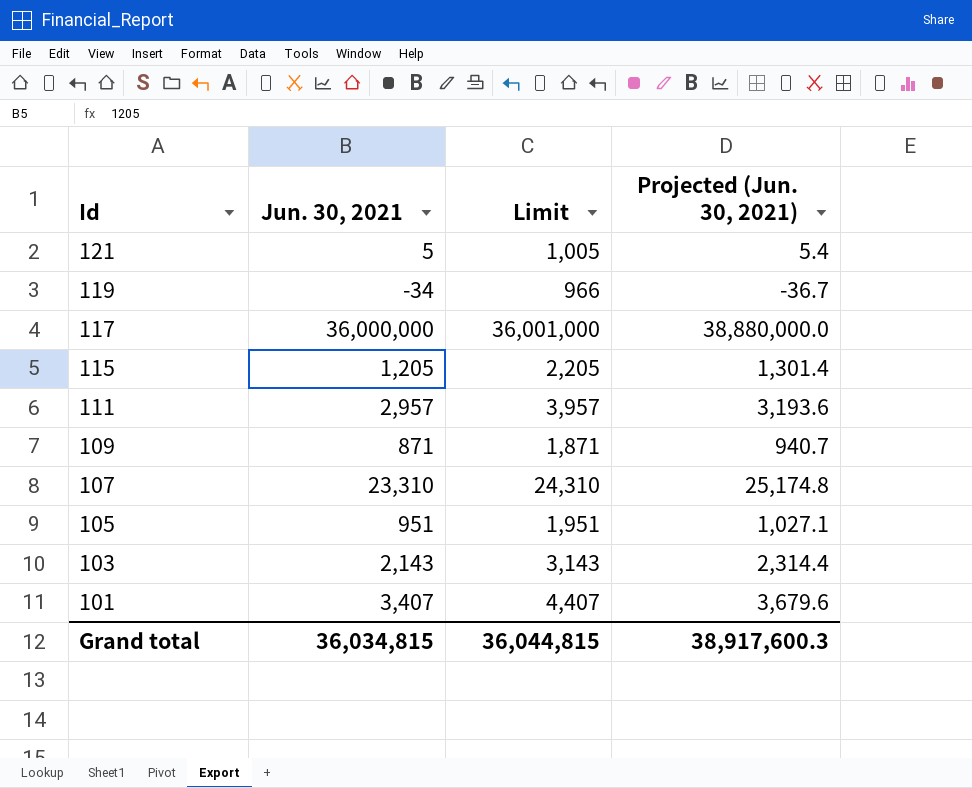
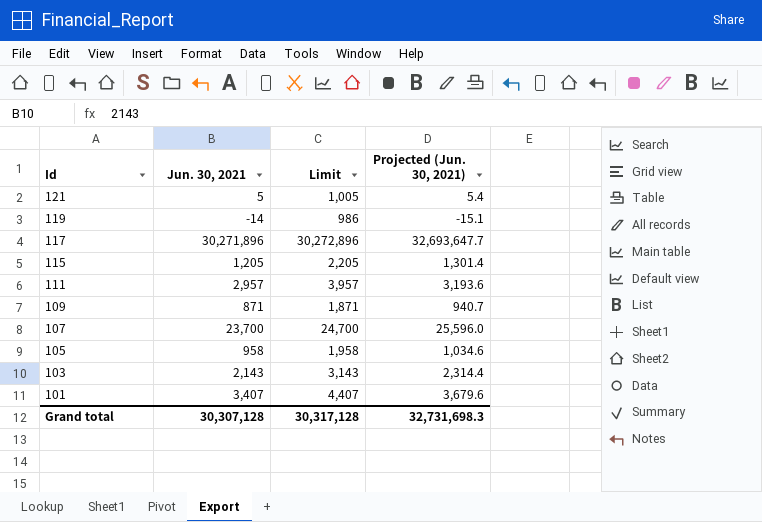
119 | Jun. 30, 2021: -34 -> -14
119 | Limit: 966 -> 986
119 | Projected (Jun. 30, 2021): -36.7 -> -15.1
117 | Jun. 30, 2021: 36,000,000 -> 30,271,896
117 | Limit: 36,001,000 -> 30,272,896
117 | Projected (Jun. 30, 2021): 38,880,000.0 -> 32,693,647.7
107 | Jun. 30, 2021: 23,310 -> 23,700
107 | Limit: 24,310 -> 24,700
107 | Projected (Jun. 30, 2021): 25,174.8 -> 25,596.0
105 | Jun. 30, 2021: 951 -> 958
105 | Limit: 1,951 -> 1,958
105 | Projected (Jun. 30, 2021): 1,027.1 -> 1,034.6
Grand total | Jun. 30, 2021: 36,034,815 -> 30,307,128
Grand total | Limit: 36,044,815 -> 30,317,128
Grand total | Projected (Jun. 30, 2021): 38,917,600.3 -> 32,731,698.3

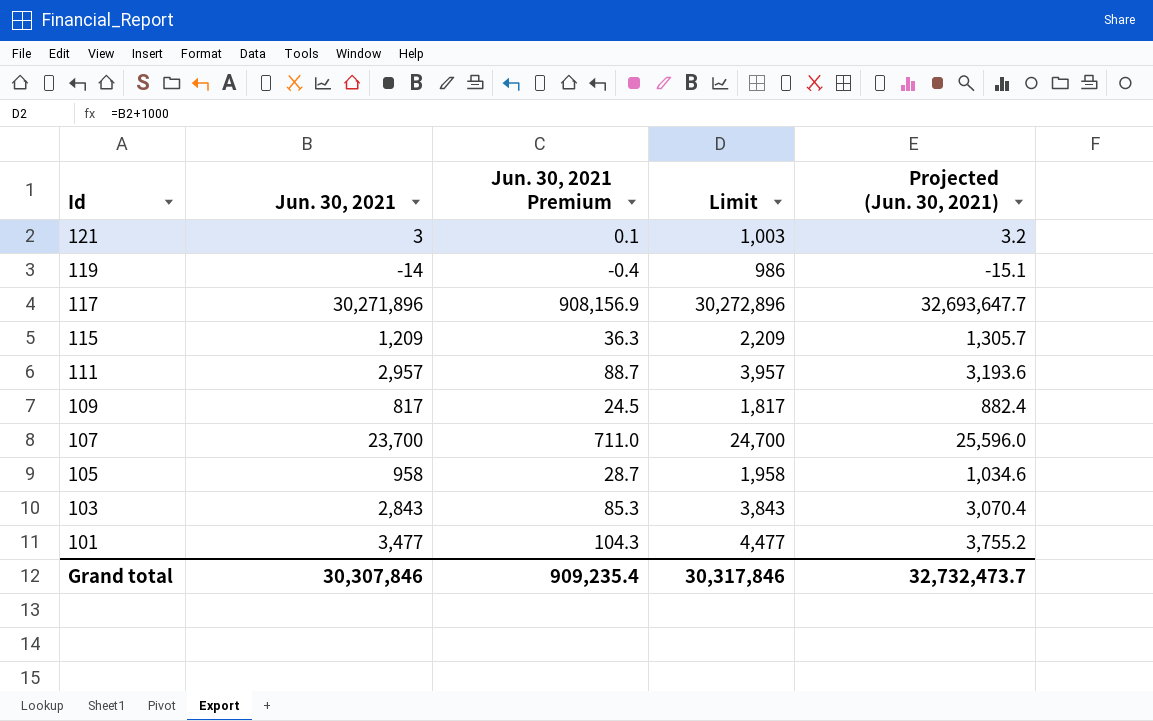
column Jun. 30, 2021 Premium | formula: none -> [Jun. 30, 2021] * 0.03
121 | Jun. 30, 2021: 5 -> 3
121 | Limit: 1,005 -> 1,003
121 | Projected (Jun. 30, 2021): 5.4 -> 3.2
115 | Jun. 30, 2021: 1,205 -> 1,209
115 | Limit: 2,205 -> 2,209
115 | Projected (Jun. 30, 2021): 1,301.4 -> 1,305.7
109 | Jun. 30, 2021: 871 -> 817
109 | Limit: 1,871 -> 1,817
109 | Projected (Jun. 30, 2021): 940.7 -> 882.4
103 | Jun. 30, 2021: 2,143 -> 2,843
103 | Limit: 3,143 -> 3,843
103 | Projected (Jun. 30, 2021): 2,314.4 -> 3,070.4
101 | Jun. 30, 2021: 3,407 -> 3,477
101 | Limit: 4,407 -> 4,477
101 | Projected (Jun. 30, 2021): 3,679.6 -> 3,755.2
Grand total | Jun. 30, 2021: 30,307,128 -> 30,307,846
Grand total | Limit: 30,317,128 -> 30,317,846
Grand total | Projected (Jun. 30, 2021): 32,731,698.3 -> 32,732,473.7

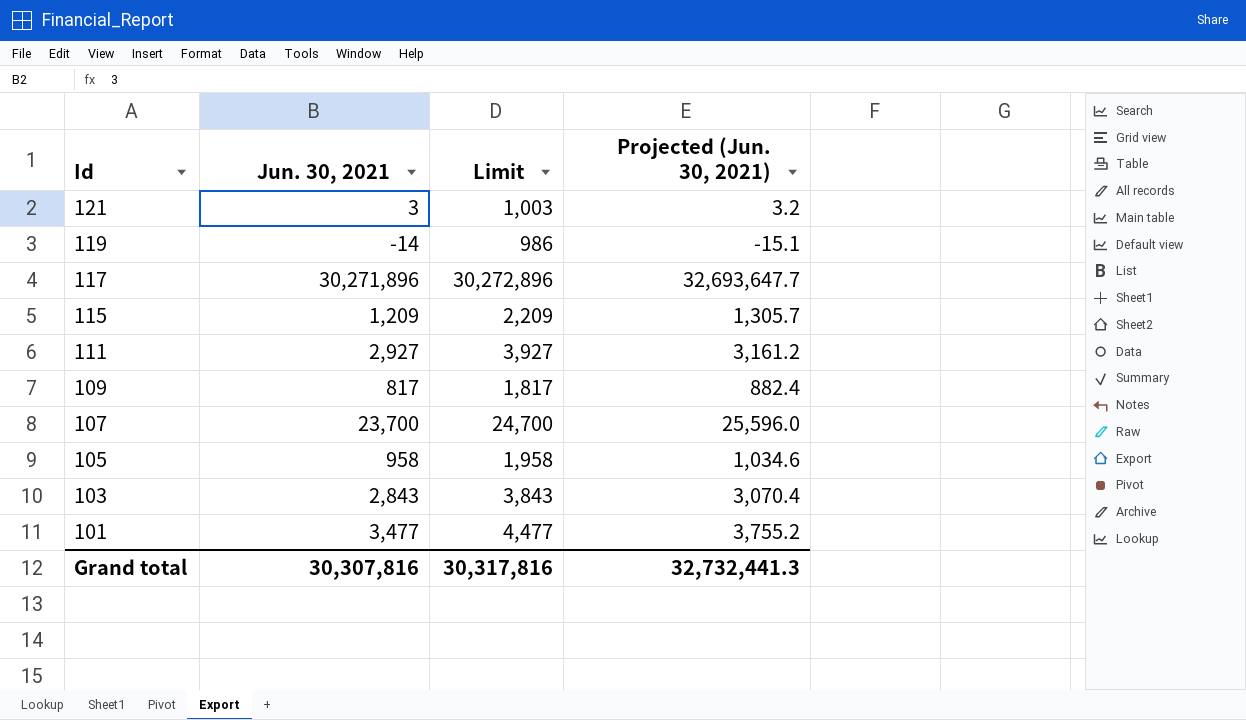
column Jun. 30, 2021 Premium | formula: [Jun. 30, 2021] * 0.03 -> none
111 | Jun. 30, 2021: 2,957 -> 2,927
111 | Limit: 3,957 -> 3,927
111 | Projected (Jun. 30, 2021): 3,193.6 -> 3,161.2
Grand total | Jun. 30, 2021: 30,307,846 -> 30,307,816
Grand total | Limit: 30,317,846 -> 30,317,816
Grand total | Projected (Jun. 30, 2021): 32,732,473.7 -> 32,732,441.3

